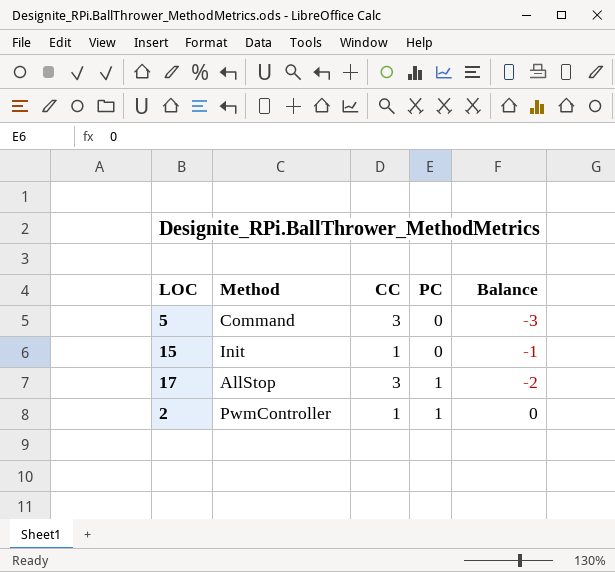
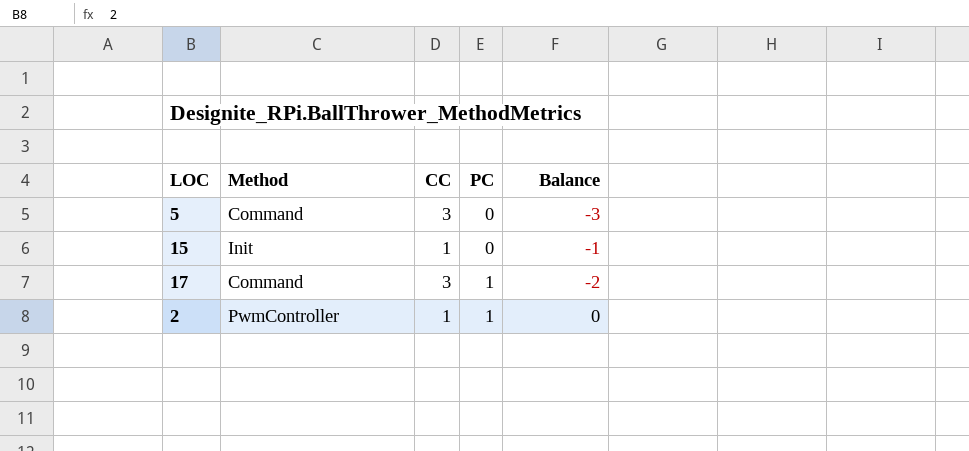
17 | Method: AllStop -> Command

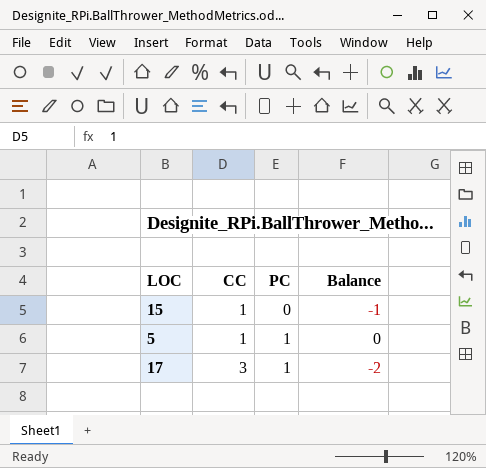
row order: PC ascending -> CC ascending
column Method | position: 2 -> none
row 2: PwmController | 1 | 1 | 0 -> none
5 | CC: 3 -> 1
5 | PC: 0 -> 1
5 | Balance: -3 -> 0

